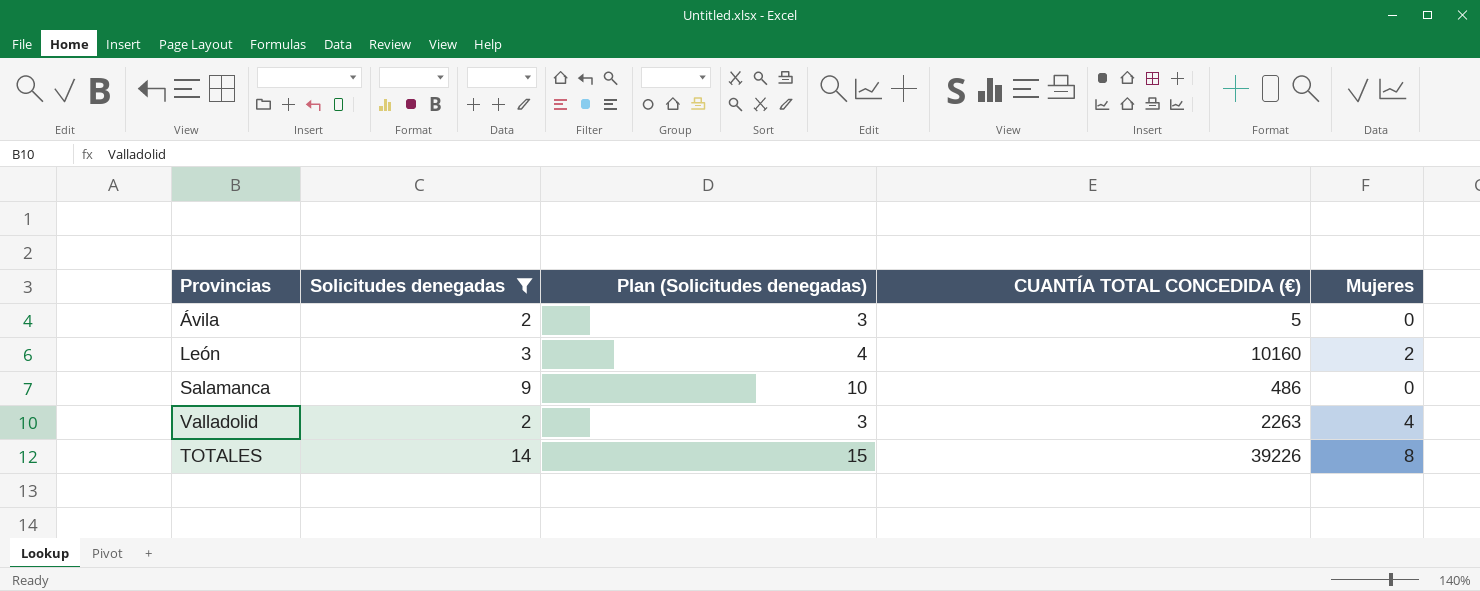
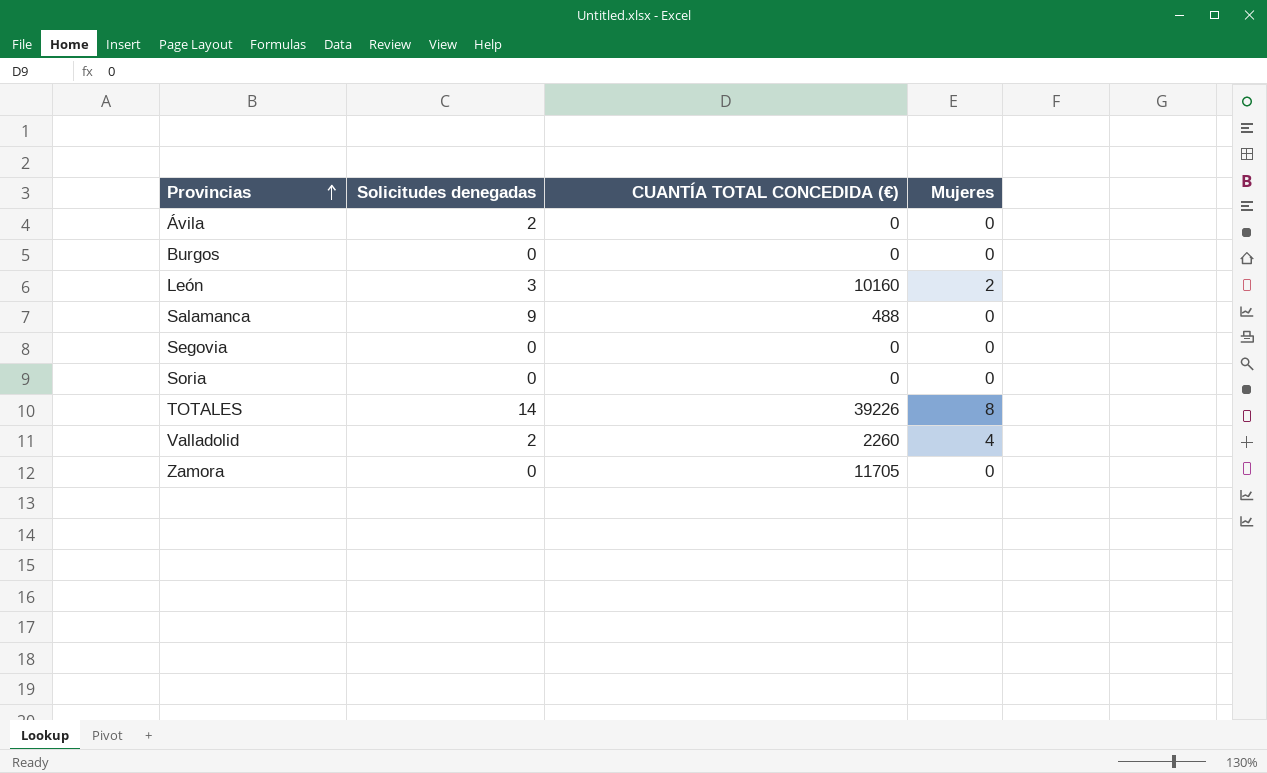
filter: Solicitudes denegadas != 0 -> none
row order: none -> Provincias ascending
column Plan (Solicitudes denegadas) | formula: [Solicitudes denegadas] + 1 -> none
Ávila | CUANTÍA TOTAL CONCEDIDA (€): 5 -> 0
Salamanca | CUANTÍA TOTAL CONCEDIDA (€): 486 -> 488
Valladolid | CUANTÍA TOTAL CONCEDIDA (€): 2263 -> 2260

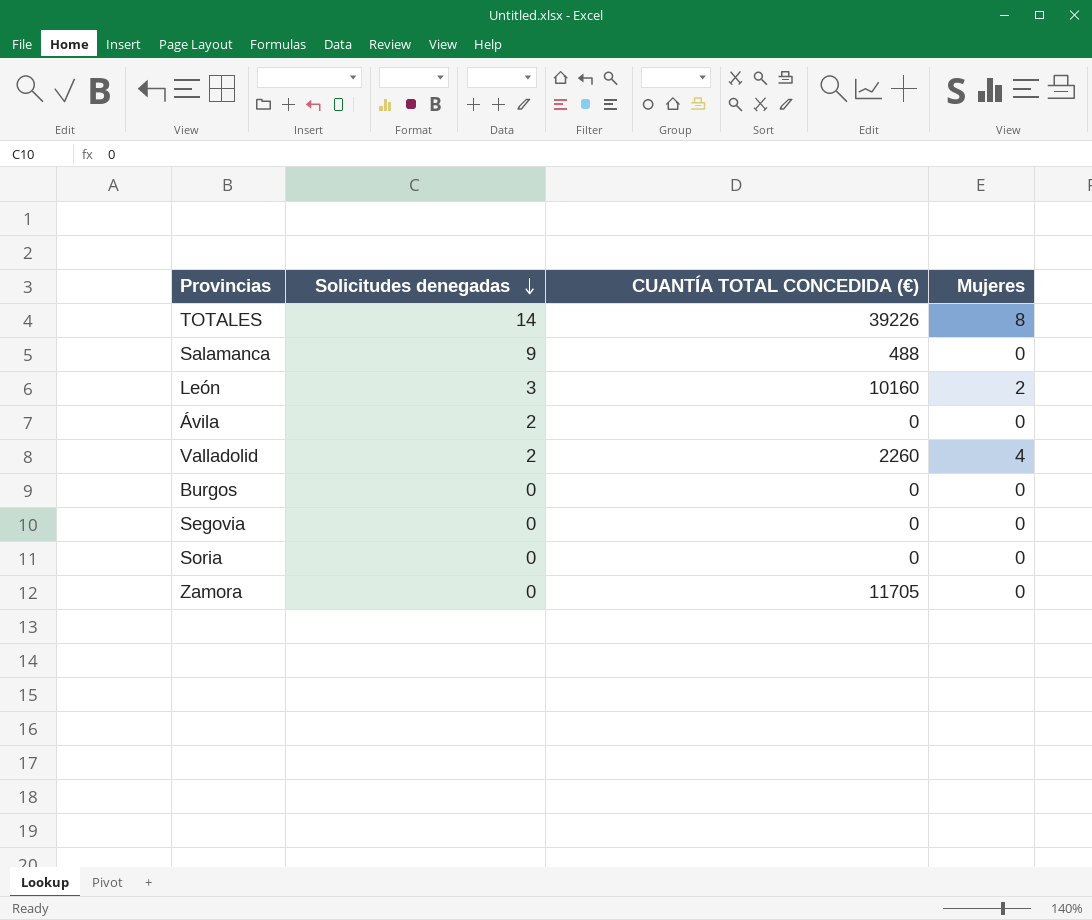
row order: Provincias ascending -> Solicitudes denegadas descending

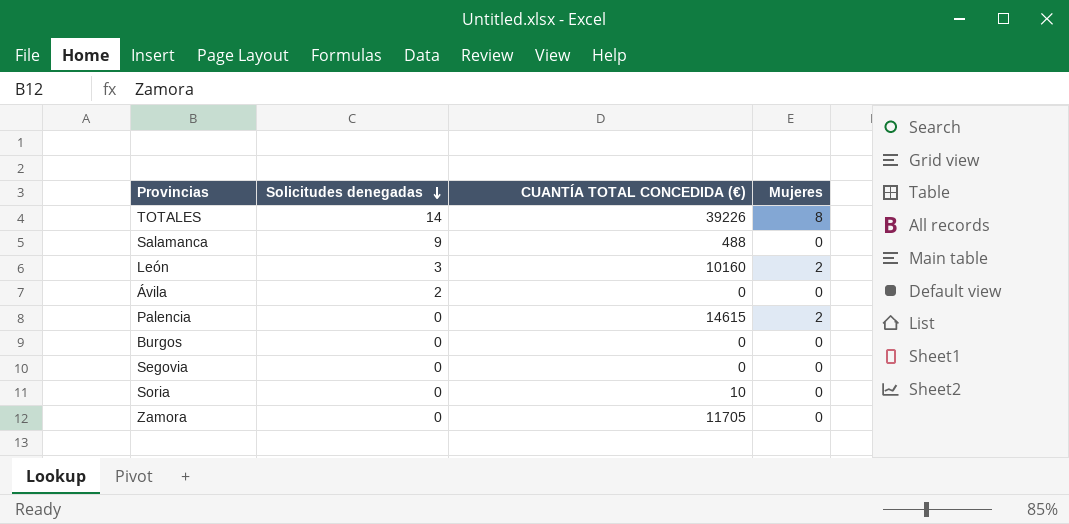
row Valladolid: 2 | 2260 | 4 -> none
row Palencia: none -> 0 | 14615 | 2
Soria | CUANTÍA TOTAL CONCEDIDA (€): 0 -> 10

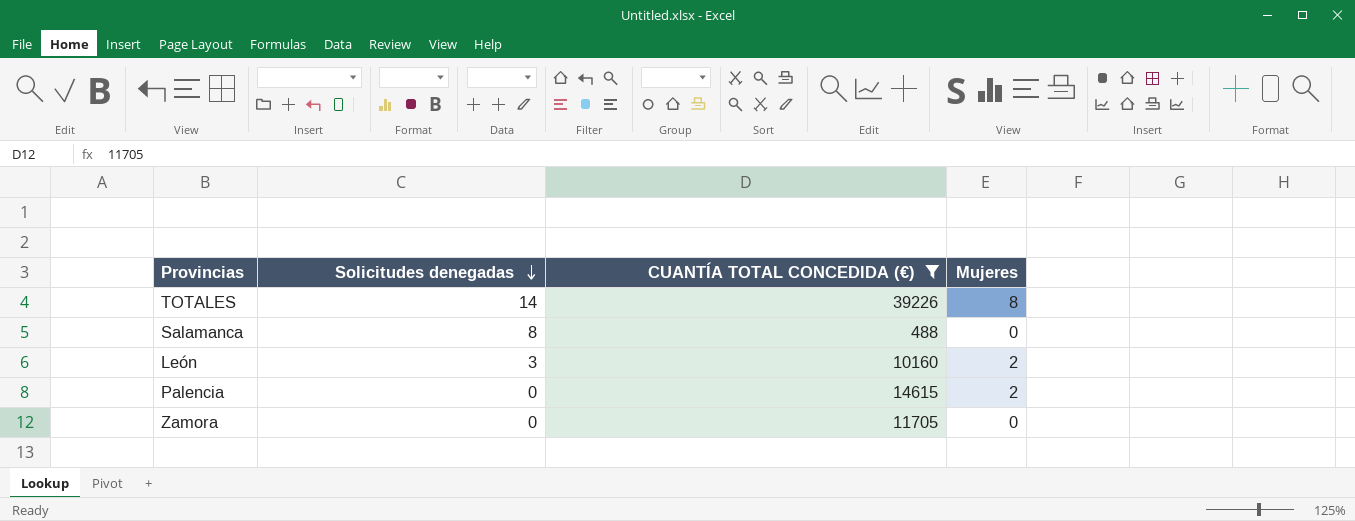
filter: none -> CUANTÍA TOTAL CONCEDIDA (€) >= 488
Salamanca | Solicitudes denegadas: 9 -> 8

